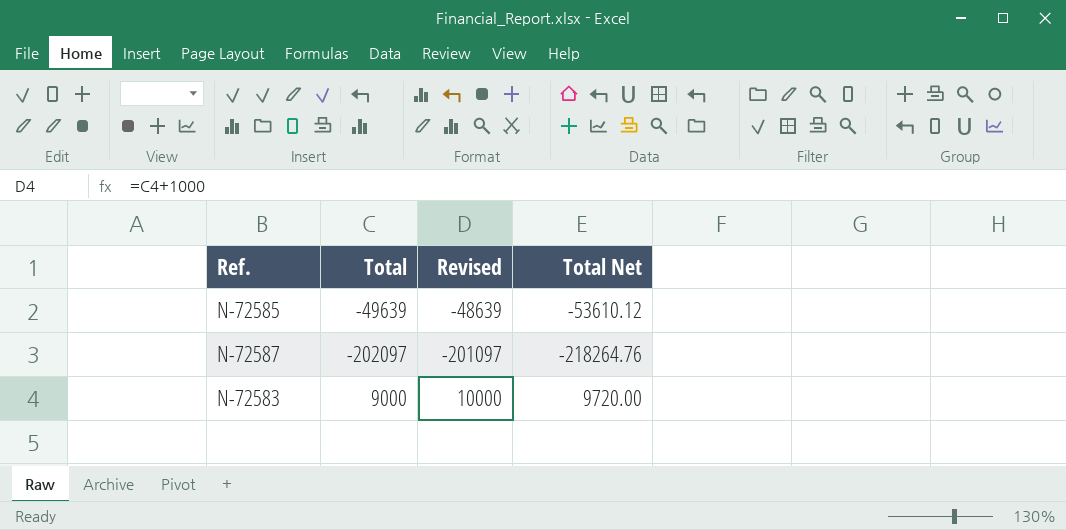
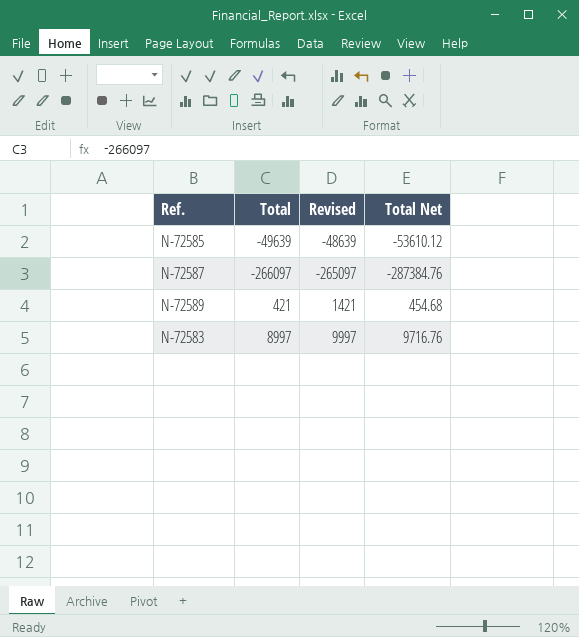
N-72587 | Total: -202097 -> -266097
N-72587 | Revised: -201097 -> -265097
N-72587 | Total Net: -218264.76 -> -287384.76
row N-72589: none -> 421 | 1421 | 454.68
N-72583 | Total: 9000 -> 8997
N-72583 | Revised: 10000 -> 9997
N-72583 | Total Net: 9720.00 -> 9716.76

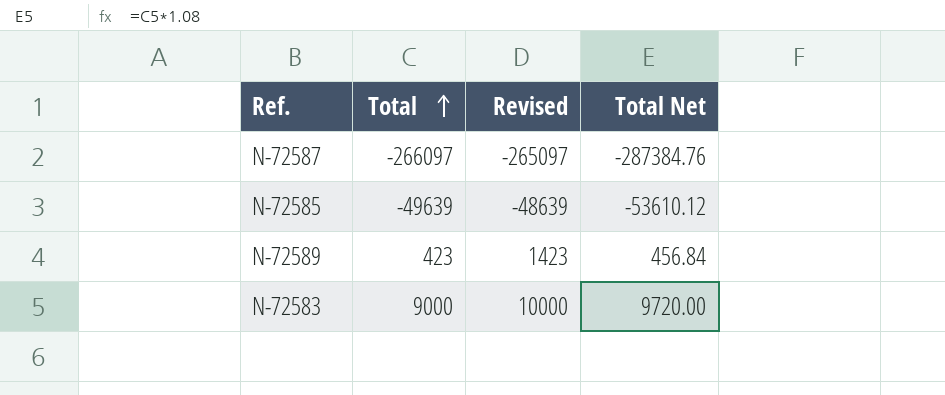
row order: none -> Total ascending
N-72589 | Total: 421 -> 423
N-72589 | Revised: 1421 -> 1423
N-72589 | Total Net: 454.68 -> 456.84
N-72583 | Total: 8997 -> 9000
N-72583 | Revised: 9997 -> 10000
N-72583 | Total Net: 9716.76 -> 9720.00

